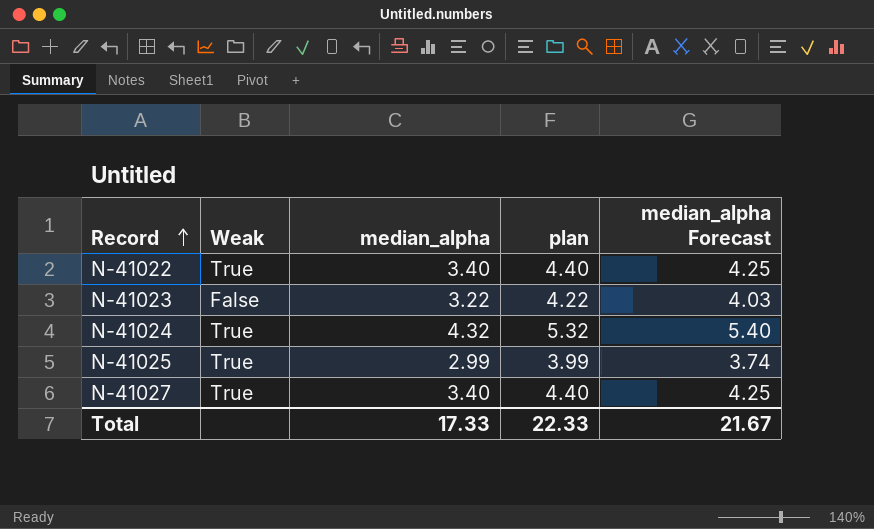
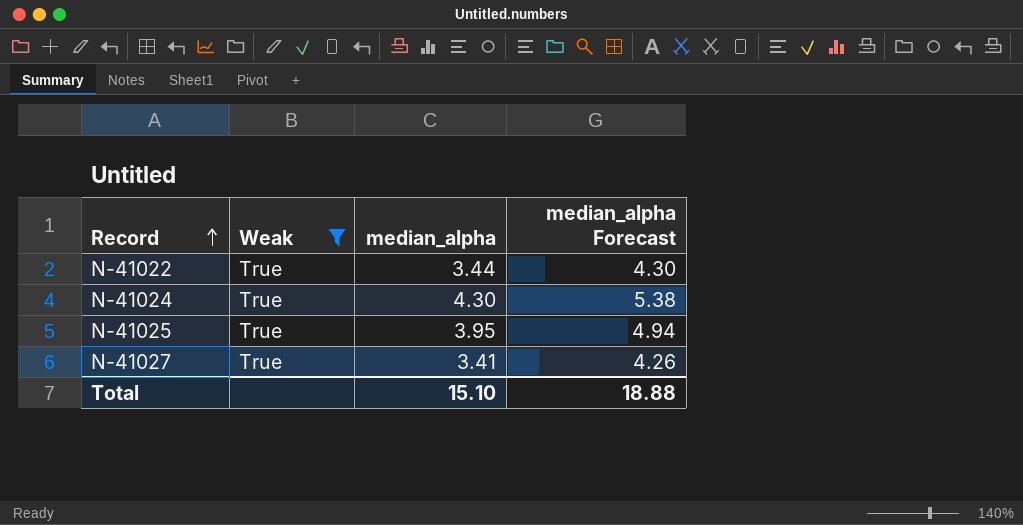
filter: none -> Weak = True
column plan | formula: [median_alpha] + 1 -> none
N-41022 | median_alpha: 3.40 -> 3.44
N-41022 | median_alpha Forecast: 4.25 -> 4.30
N-41024 | median_alpha: 4.32 -> 4.30
N-41024 | median_alpha Forecast: 5.40 -> 5.38
N-41025 | median_alpha: 2.99 -> 3.95
N-41025 | median_alpha Forecast: 3.74 -> 4.94
N-41027 | median_alpha: 3.40 -> 3.41
N-41027 | median_alpha Forecast: 4.25 -> 4.26
Total | median_alpha: 17.33 -> 15.10
Total | median_alpha Forecast: 21.67 -> 18.88

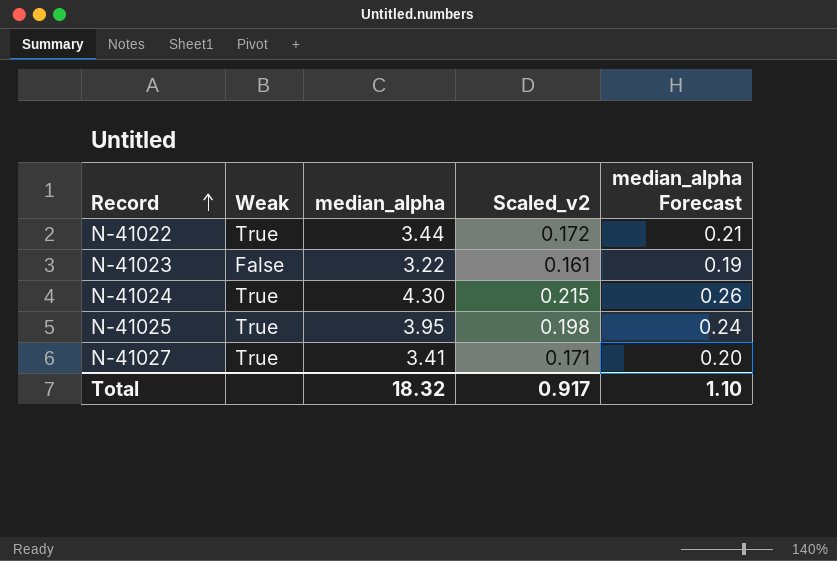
filter: Weak = True -> none
column Scaled_v2 | formula: none -> [median_alpha] * 0.05
column median_alpha Forecast | formula: [median_alpha] * 1.25 -> [median_alpha] * 0.06
Total | median_alpha: 15.10 -> 18.32
Total | median_alpha Forecast: 18.88 -> 1.10

